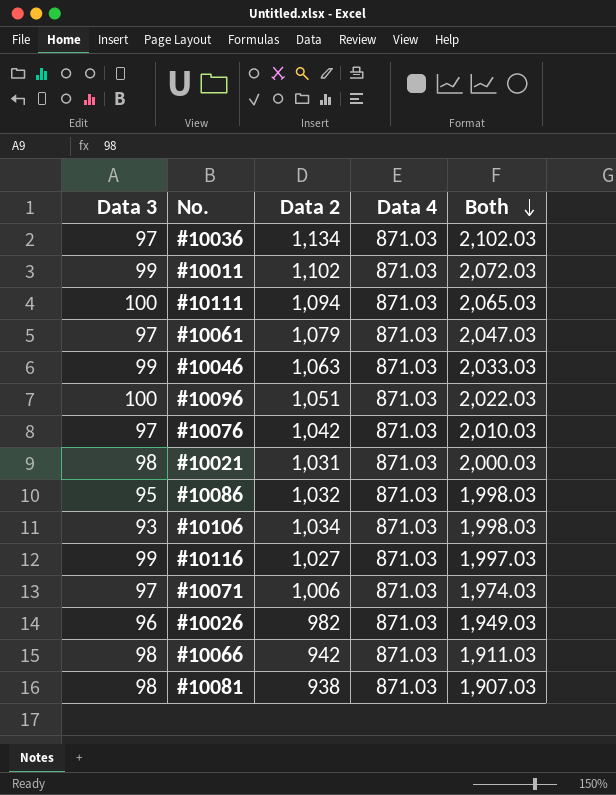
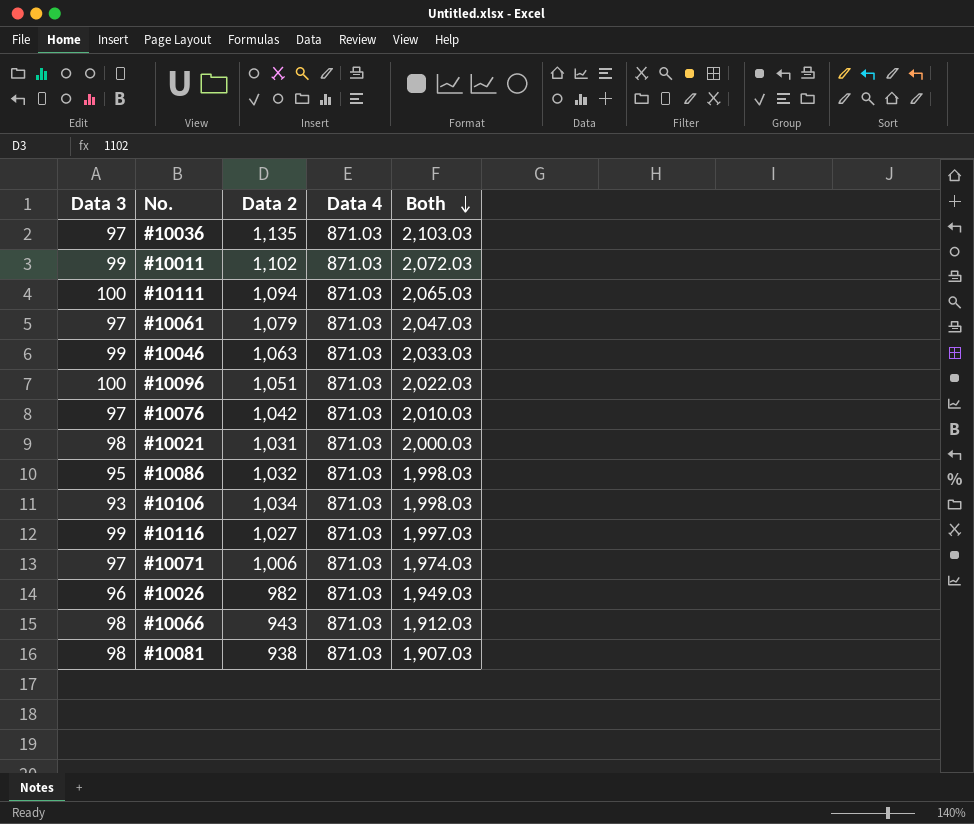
#10036 | Data 2: 1,134 -> 1,135
#10036 | Both: 2,102.03 -> 2,103.03
#10066 | Data 2: 942 -> 943
#10066 | Both: 1,911.03 -> 1,912.03

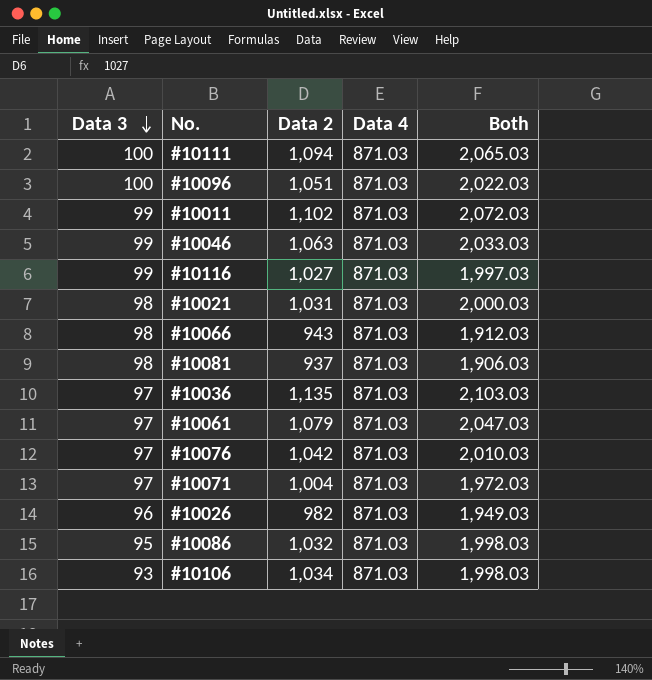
row order: Both descending -> Data 3 descending
#10081 | Data 2: 938 -> 937
#10081 | Both: 1,907.03 -> 1,906.03
#10071 | Data 2: 1,006 -> 1,004
#10071 | Both: 1,974.03 -> 1,972.03

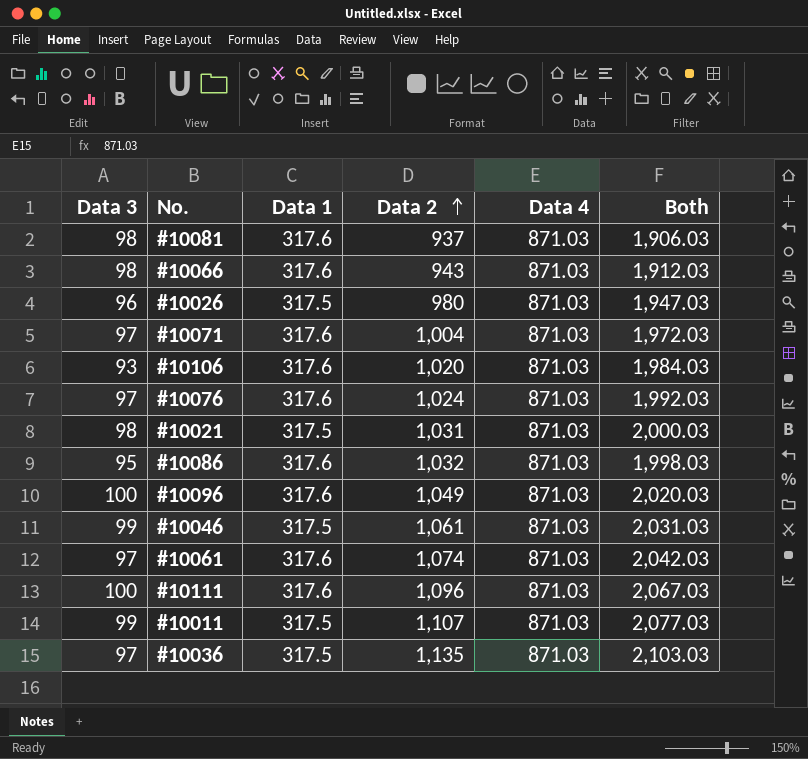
row order: Data 3 descending -> Data 2 ascending
column Data 1 | position: none -> 3
row #10116: 99 | 1,027 | 871.03 | 1,997.03 -> none
#10026 | Data 2: 982 -> 980
#10026 | Both: 1,949.03 -> 1,947.03
#10106 | Data 2: 1,034 -> 1,020
#10106 | Both: 1,998.03 -> 1,984.03
#10076 | Data 2: 1,042 -> 1,024
#10076 | Both: 2,010.03 -> 1,992.03
#10096 | Data 2: 1,051 -> 1,049
#10096 | Both: 2,022.03 -> 2,020.03
#10046 | Data 2: 1,063 -> 1,061
#10046 | Both: 2,033.03 -> 2,031.03
#10061 | Data 2: 1,079 -> 1,074
#10061 | Both: 2,047.03 -> 2,042.03
#10111 | Data 2: 1,094 -> 1,096
#10111 | Both: 2,065.03 -> 2,067.03
#10011 | Data 2: 1,102 -> 1,107
#10011 | Both: 2,072.03 -> 2,077.03

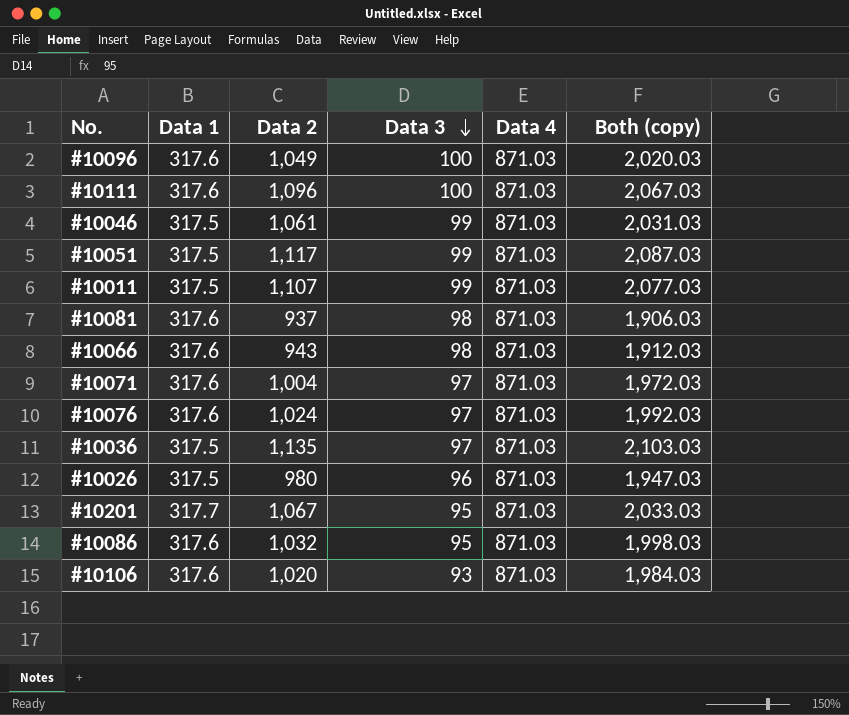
row order: Data 2 ascending -> Data 3 descending
column Data 3 | position: 1 -> 4
column name: Both -> Both (copy)
row #10021: 98 | 317.5 | 1,031 | 871.03 | 2,000.03 -> none
row #10061: 97 | 317.6 | 1,074 | 871.03 | 2,042.03 -> none
row #10051: none -> 317.5 | 1,117 | 99 | 871.03 | 2,087.03
row #10201: none -> 317.7 | 1,067 | 95 | 871.03 | 2,033.03

